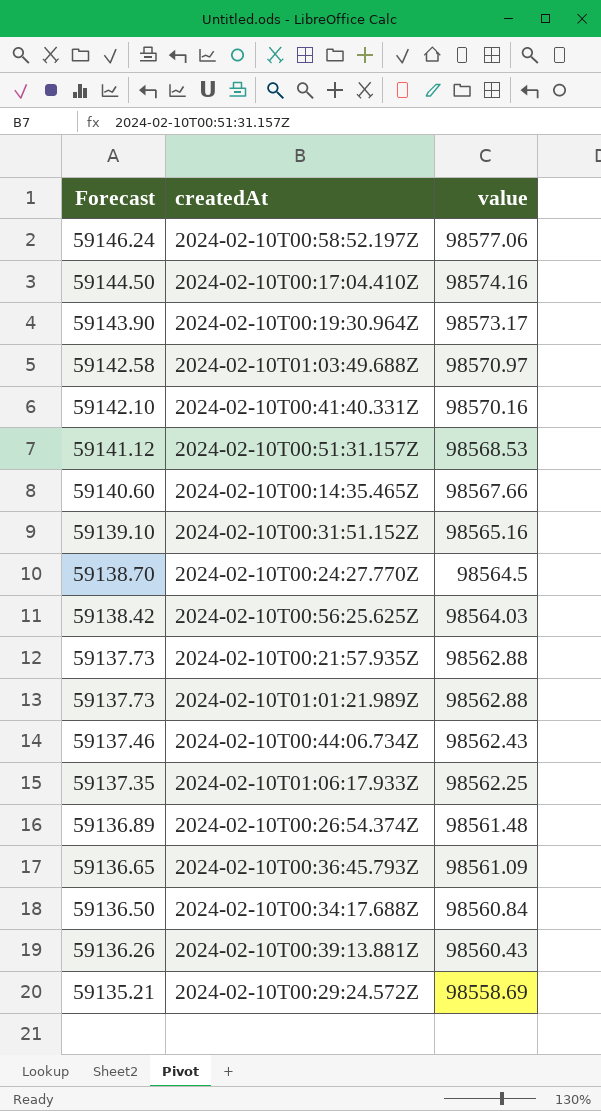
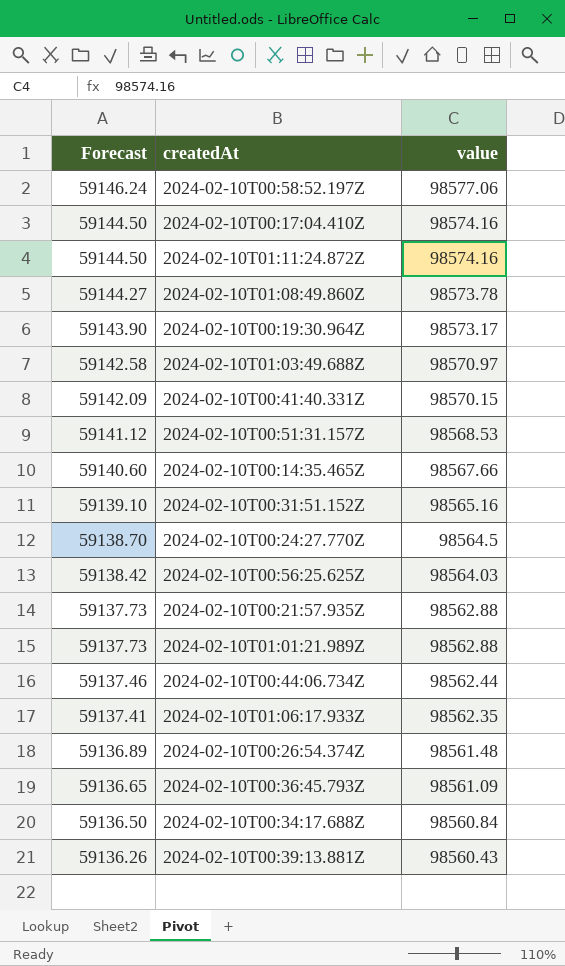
row 2024-02-10T00:29:24.572Z: 59135.21 | 98558.69 -> none
row 2024-02-10T01:11:24.872Z: none -> 59144.50 | 98574.16
row 2024-02-10T01:08:49.860Z: none -> 59144.27 | 98573.78
2024-02-10T00:41:40.331Z | Forecast: 59142.10 -> 59142.09
2024-02-10T00:41:40.331Z | value: 98570.16 -> 98570.15
2024-02-10T00:44:06.734Z | value: 98562.43 -> 98562.44
2024-02-10T01:06:17.933Z | Forecast: 59137.35 -> 59137.41
2024-02-10T01:06:17.933Z | value: 98562.25 -> 98562.35

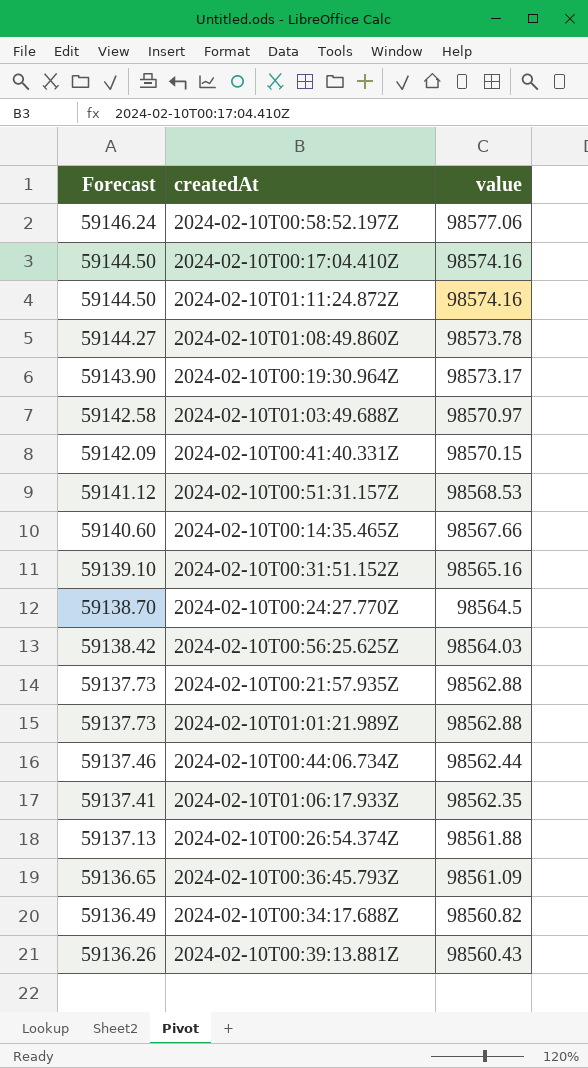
2024-02-10T00:26:54.374Z | Forecast: 59136.89 -> 59137.13
2024-02-10T00:26:54.374Z | value: 98561.48 -> 98561.88
2024-02-10T00:34:17.688Z | Forecast: 59136.50 -> 59136.49
2024-02-10T00:34:17.688Z | value: 98560.84 -> 98560.82

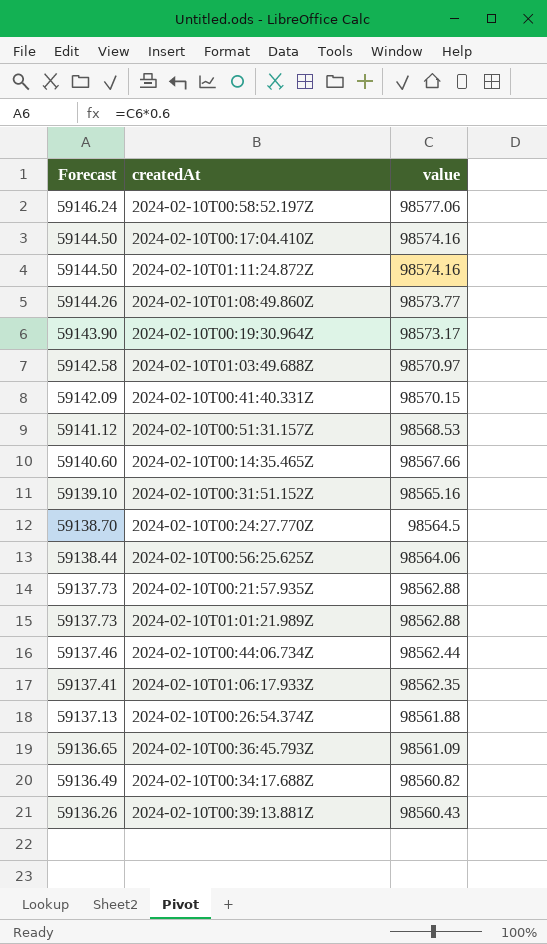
2024-02-10T01:08:49.860Z | Forecast: 59144.27 -> 59144.26
2024-02-10T01:08:49.860Z | value: 98573.78 -> 98573.77
2024-02-10T00:56:25.625Z | Forecast: 59138.42 -> 59138.44
2024-02-10T00:56:25.625Z | value: 98564.03 -> 98564.06

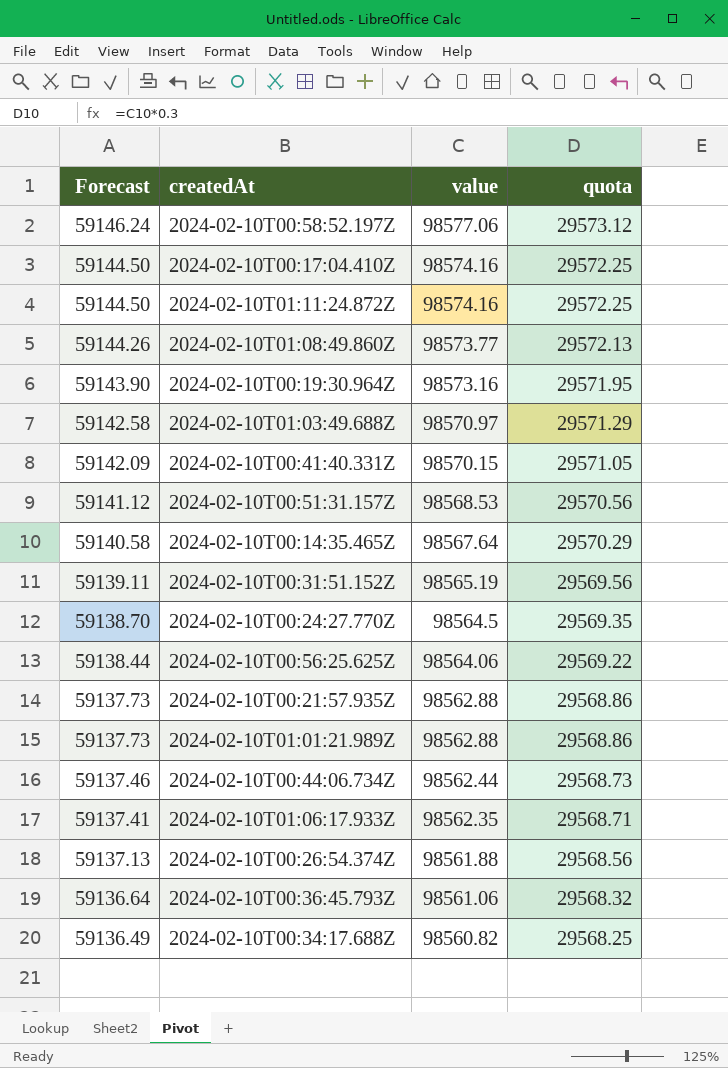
column quota | formula: none -> [value] * 0.3
row 2024-02-10T00:39:13.881Z: 59136.26 | 98560.43 -> none
2024-02-10T00:19:30.964Z | value: 98573.17 -> 98573.16
2024-02-10T00:14:35.465Z | Forecast: 59140.60 -> 59140.58
2024-02-10T00:14:35.465Z | value: 98567.66 -> 98567.64
2024-02-10T00:31:51.152Z | Forecast: 59139.10 -> 59139.11
2024-02-10T00:31:51.152Z | value: 98565.16 -> 98565.19
2024-02-10T00:36:45.793Z | Forecast: 59136.65 -> 59136.64
2024-02-10T00:36:45.793Z | value: 98561.09 -> 98561.06

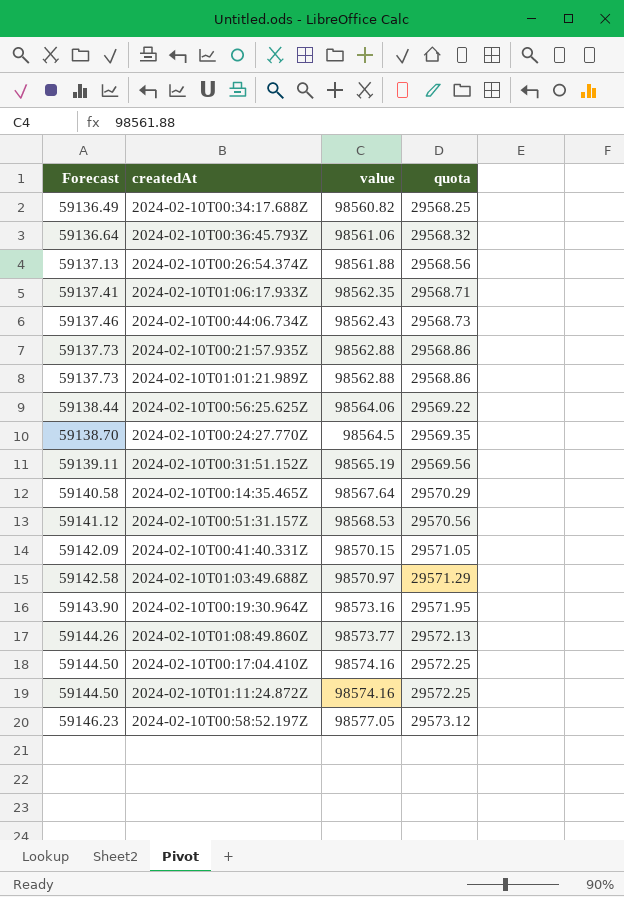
row order: Forecast descending -> Forecast ascending
2024-02-10T00:44:06.734Z | value: 98562.44 -> 98562.43
2024-02-10T00:58:52.197Z | Forecast: 59146.24 -> 59146.23
2024-02-10T00:58:52.197Z | value: 98577.06 -> 98577.05

